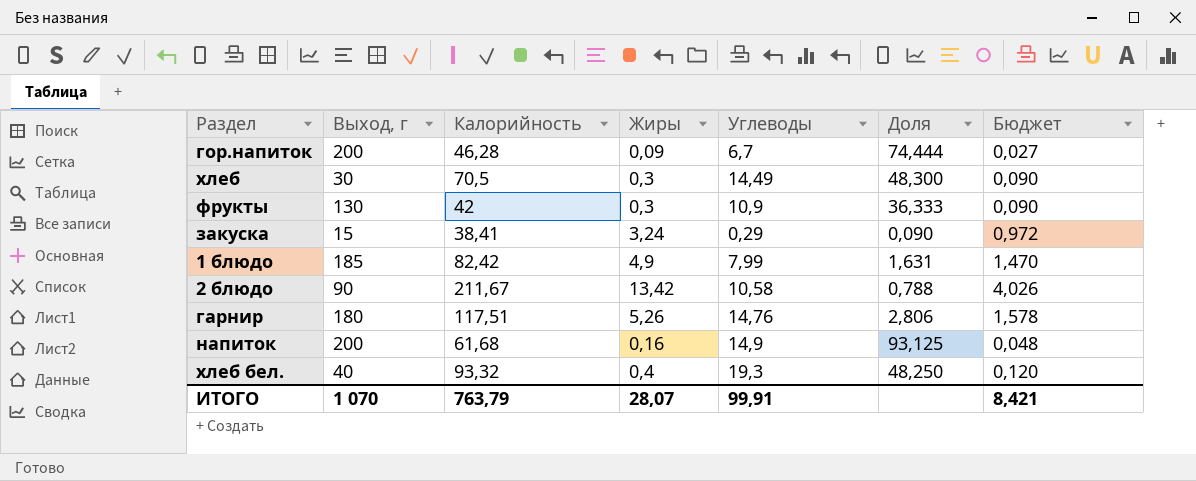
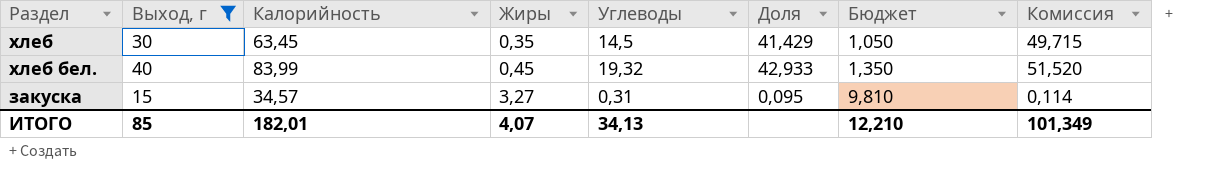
filter: none -> Выход, г <= 40
row order: none -> Жиры ascending
column Бюджет | formula: [Жиры] * 0,3 -> [Жиры] * 3
column Комиссия | formula: none -> [Доля] * 1,2
хлеб | Калорийность: 70,5 -> 63,45
хлеб | Жиры: 0,3 -> 0,35
хлеб | Углеводы: 14,49 -> 14,5
хлеб | Доля: 48,300 -> 41,429
хлеб бел. | Калорийность: 93,32 -> 83,99
хлеб бел. | Жиры: 0,4 -> 0,45
хлеб бел. | Углеводы: 19,3 -> 19,32
хлеб бел. | Доля: 48,250 -> 42,933
закуска | Калорийность: 38,41 -> 34,57
закуска | Жиры: 3,24 -> 3,27
закуска | Углеводы: 0,29 -> 0,31
закуска | Доля: 0,090 -> 0,095
ИТОГО | Выход, г: 1 070 -> 85
ИТОГО | Калорийность: 763,79 -> 182,01
ИТОГО | Жиры: 28,07 -> 4,07
ИТОГО | Углеводы: 99,91 -> 34,13
ИТОГО | Бюджет: 8,421 -> 12,210

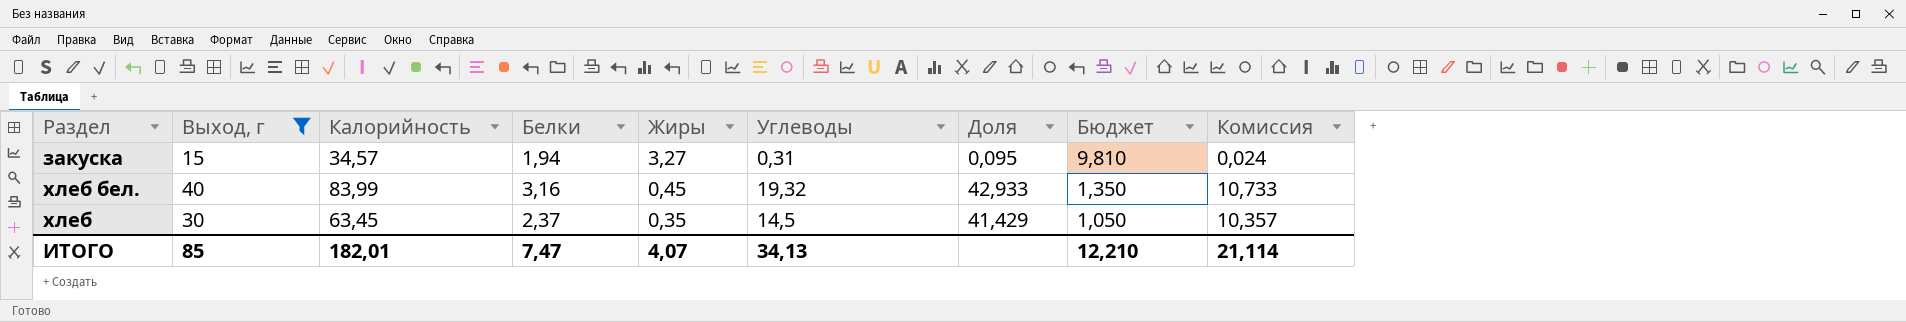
row order: Жиры ascending -> Жиры descending
column Белки | position: none -> 4
column Комиссия | formula: [Доля] * 1,2 -> [Доля] * 0,25
ИТОГО | Комиссия: 101,349 -> 21,114

